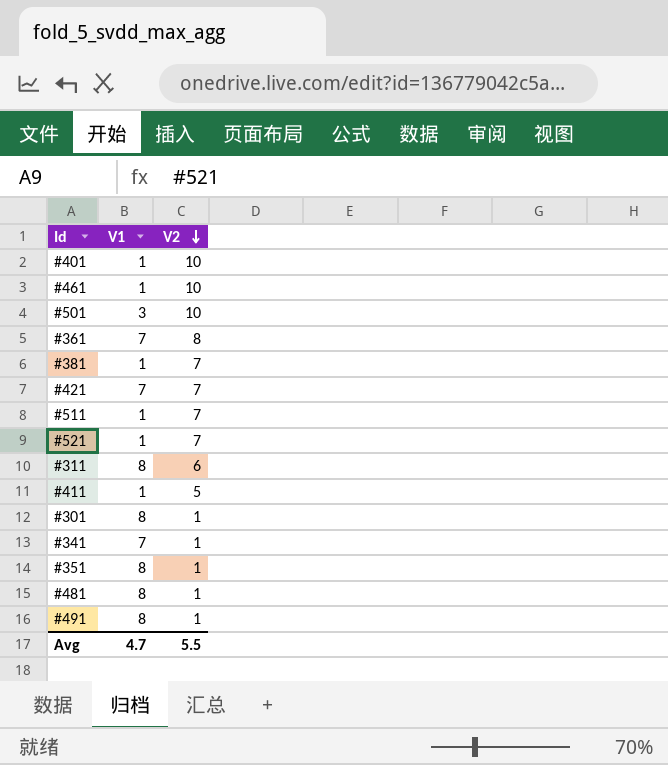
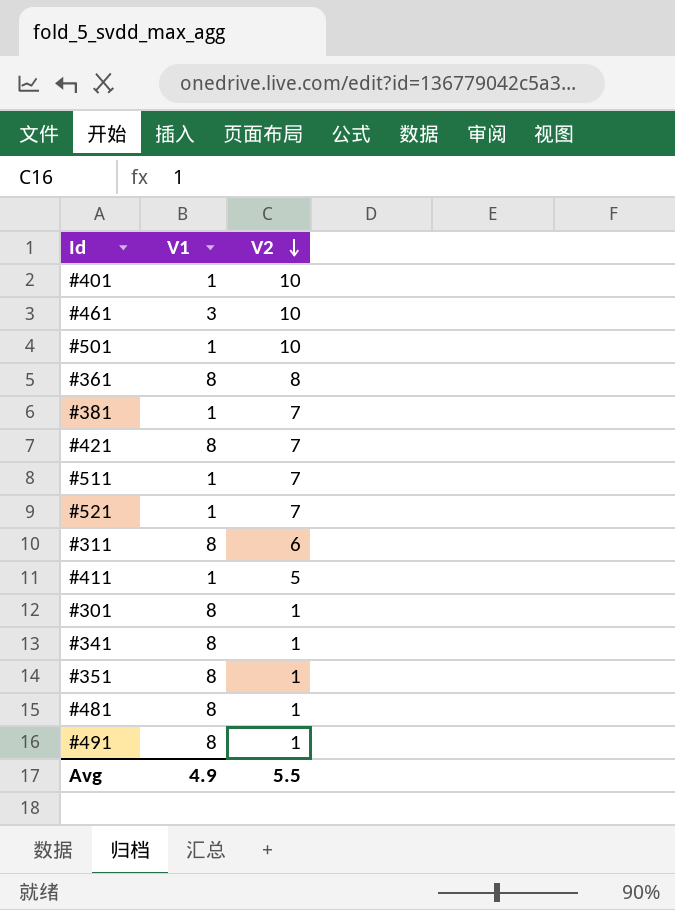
#461 | V1: 1 -> 3
#501 | V1: 3 -> 1
#361 | V1: 7 -> 8
#421 | V1: 7 -> 8
#341 | V1: 7 -> 8
Avg | V1: 4.7 -> 4.9

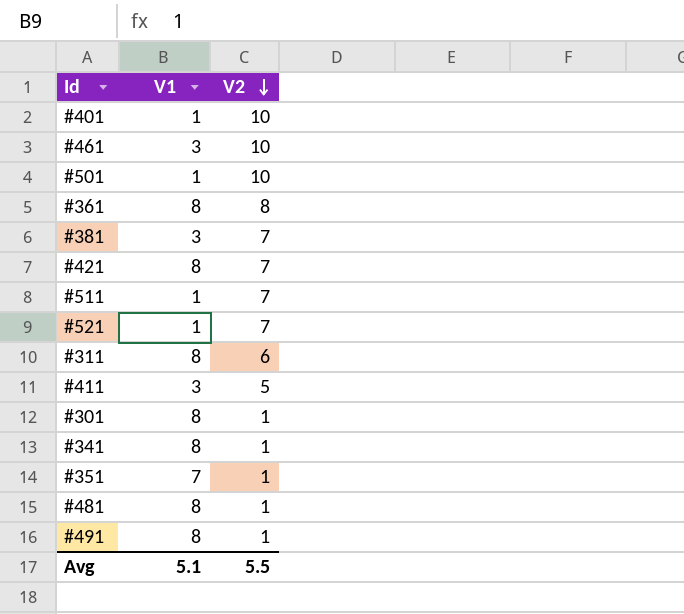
#381 | V1: 1 -> 3
#411 | V1: 1 -> 3
#351 | V1: 8 -> 7
Avg | V1: 4.9 -> 5.1

